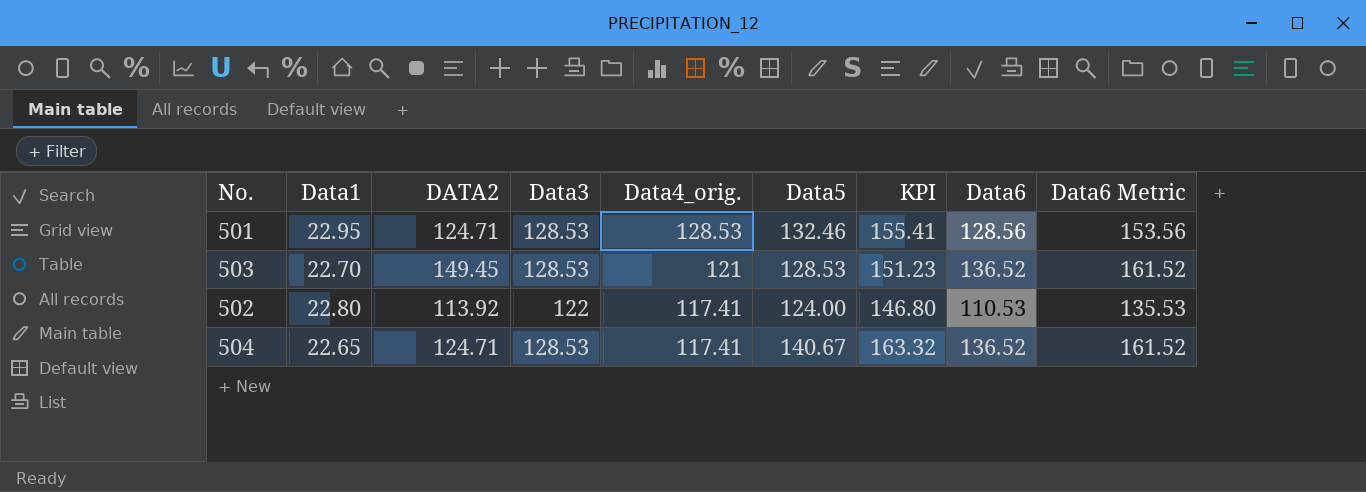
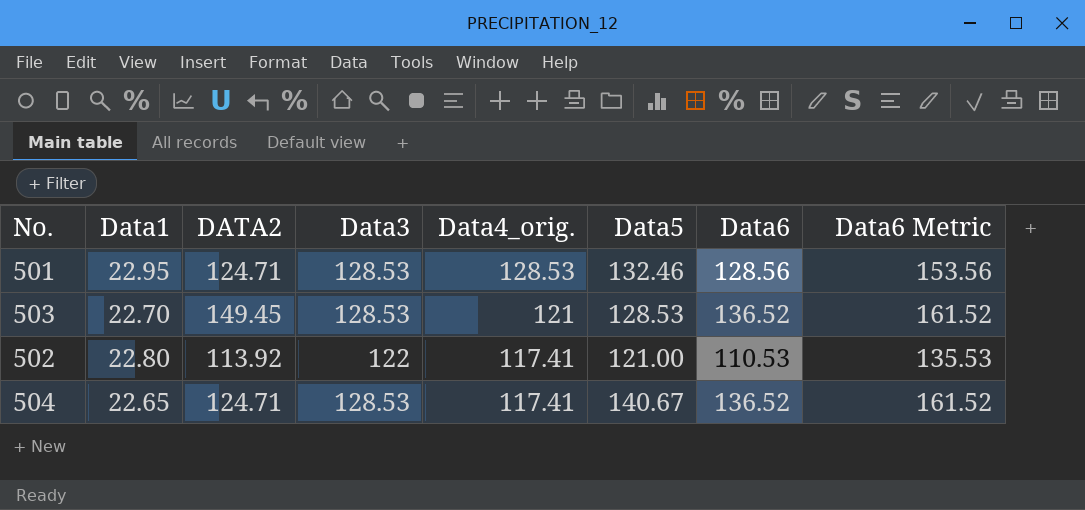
column KPI | formula: [Data1] + [Data5] -> none
502 | Data5: 124.00 -> 121.00

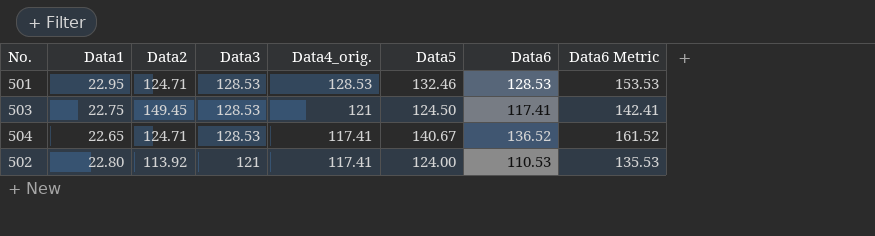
row order: Data4_orig. descending -> Data3 descending
column name: DATA2 -> Data2
501 | Data6: 128.56 -> 128.53
501 | Data6 Metric: 153.56 -> 153.53
503 | Data1: 22.70 -> 22.75
503 | Data5: 128.53 -> 124.50
503 | Data6: 136.52 -> 117.41
503 | Data6 Metric: 161.52 -> 142.41
502 | Data3: 122 -> 121
502 | Data5: 121.00 -> 124.00

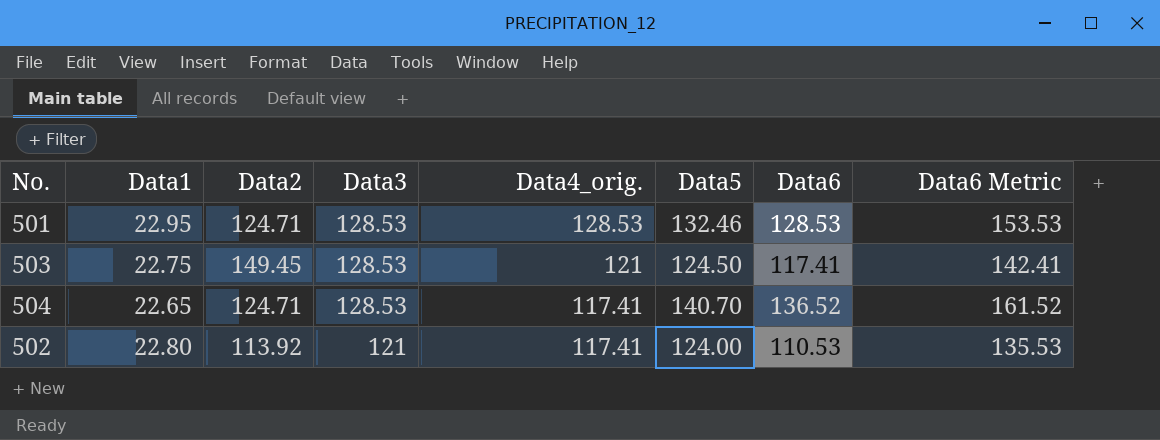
504 | Data5: 140.67 -> 140.70

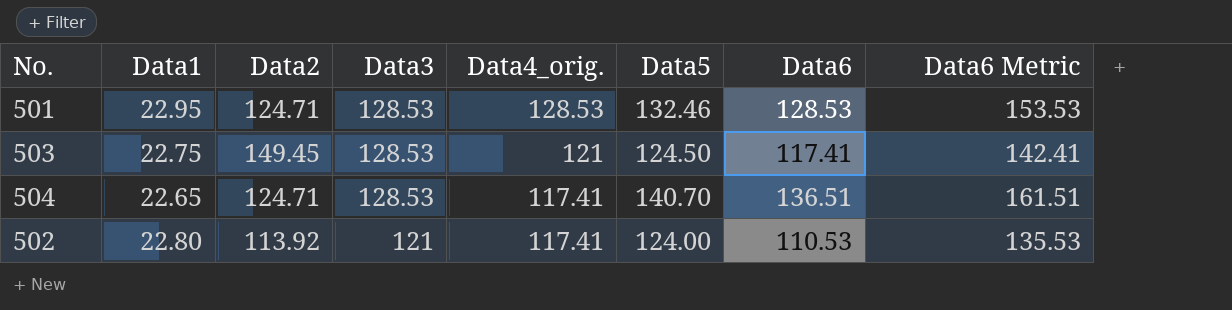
504 | Data6: 136.52 -> 136.51
504 | Data6 Metric: 161.52 -> 161.51

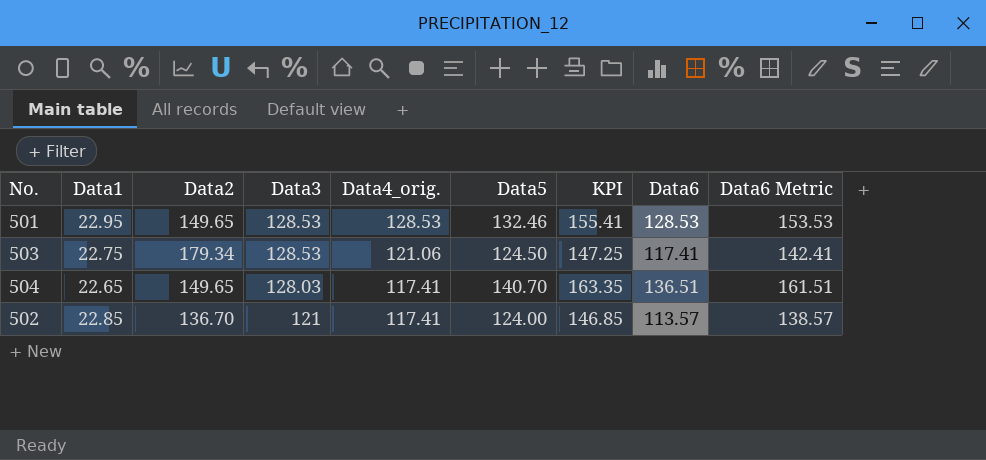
column KPI | formula: none -> [Data1] + [Data5]
501 | Data2: 124.71 -> 149.65
503 | Data2: 149.45 -> 179.34
503 | Data4_orig.: 121 -> 121.06
504 | Data2: 124.71 -> 149.65
504 | Data3: 128.53 -> 128.03
502 | Data1: 22.80 -> 22.85
502 | Data2: 113.92 -> 136.70
502 | Data6: 110.53 -> 113.57
502 | Data6 Metric: 135.53 -> 138.57

